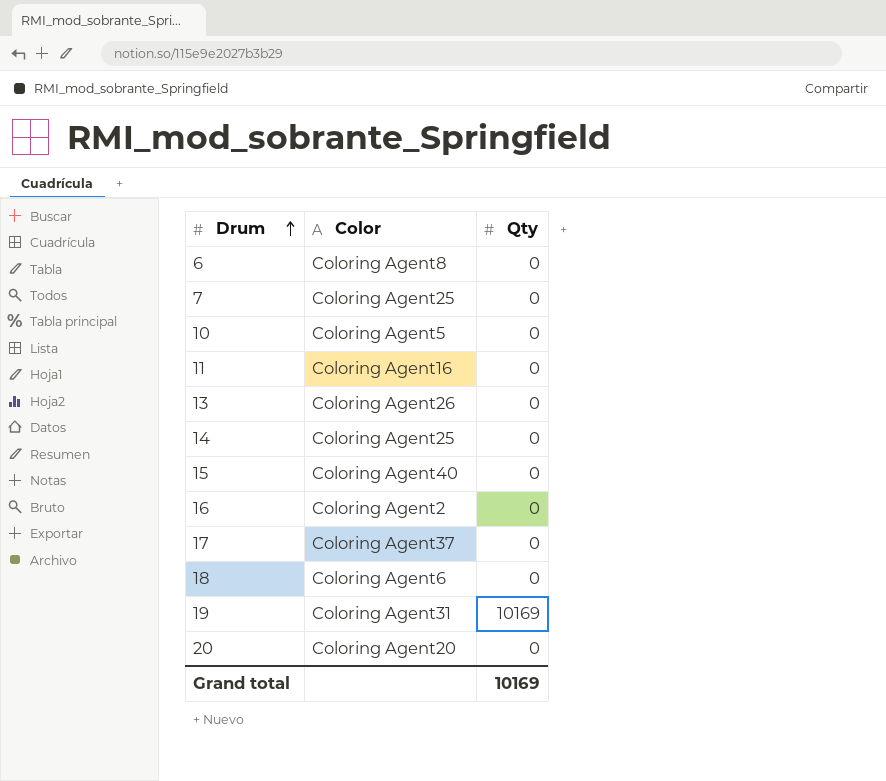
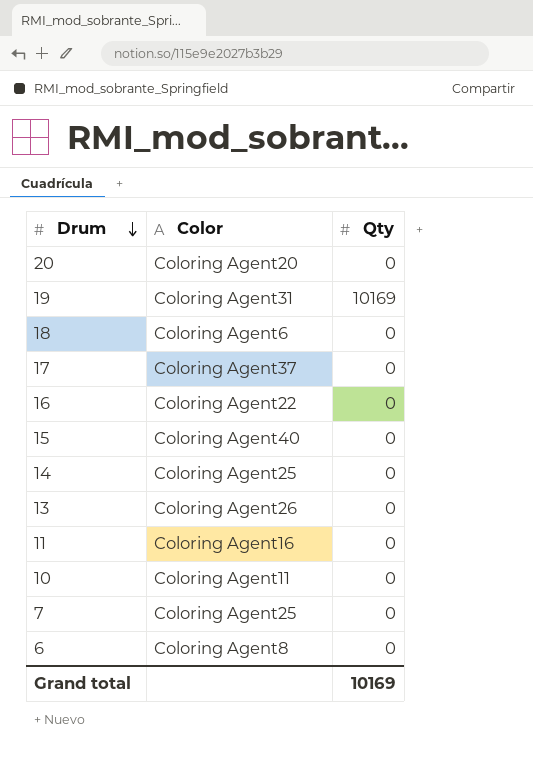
row order: Drum ascending -> Drum descending
16 | Color: Coloring Agent2 -> Coloring Agent22
10 | Color: Coloring Agent5 -> Coloring Agent11

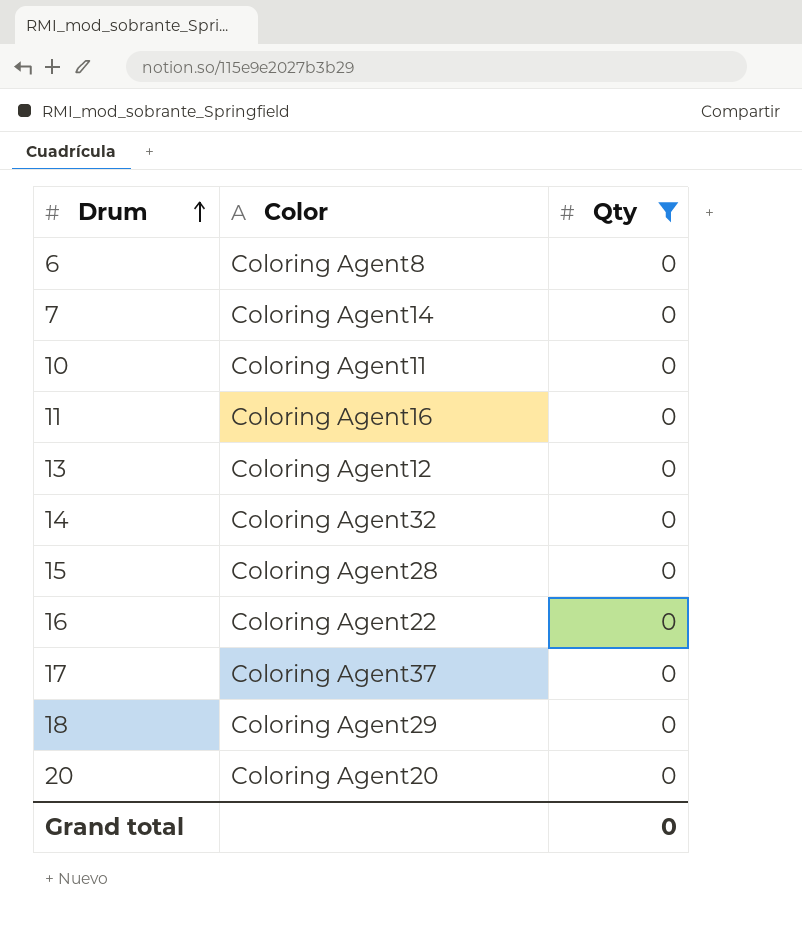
filter: none -> Qty = 0
row order: Drum descending -> Drum ascending
7 | Color: Coloring Agent25 -> Coloring Agent14
13 | Color: Coloring Agent26 -> Coloring Agent12
14 | Color: Coloring Agent25 -> Coloring Agent32
15 | Color: Coloring Agent40 -> Coloring Agent28
18 | Color: Coloring Agent6 -> Coloring Agent29
Grand total | Qty: 10169 -> 0

